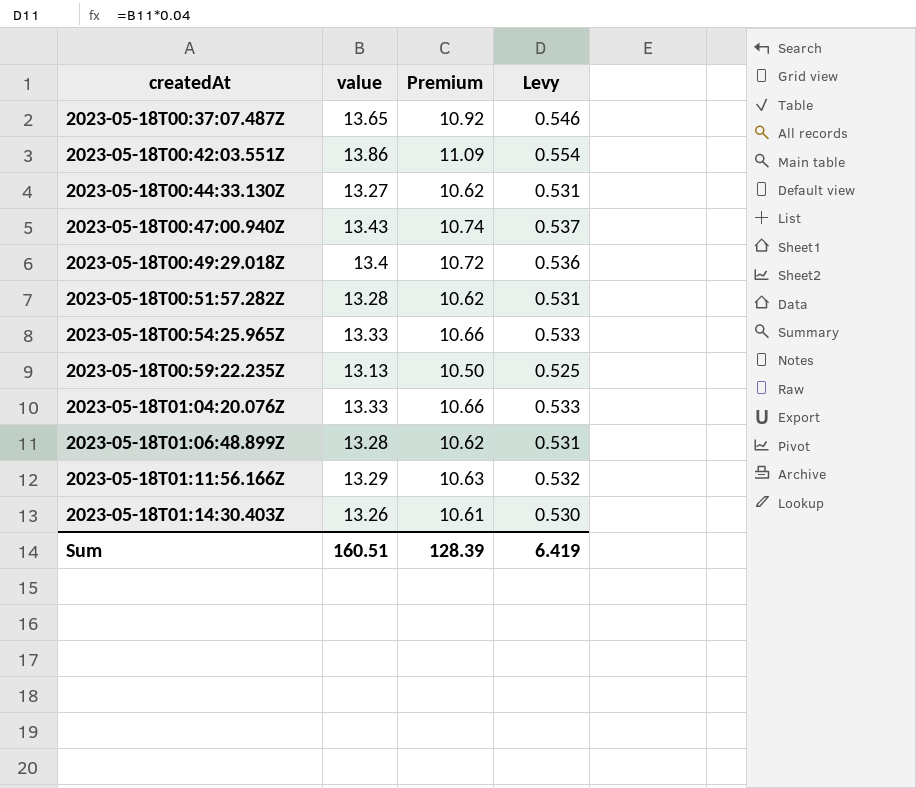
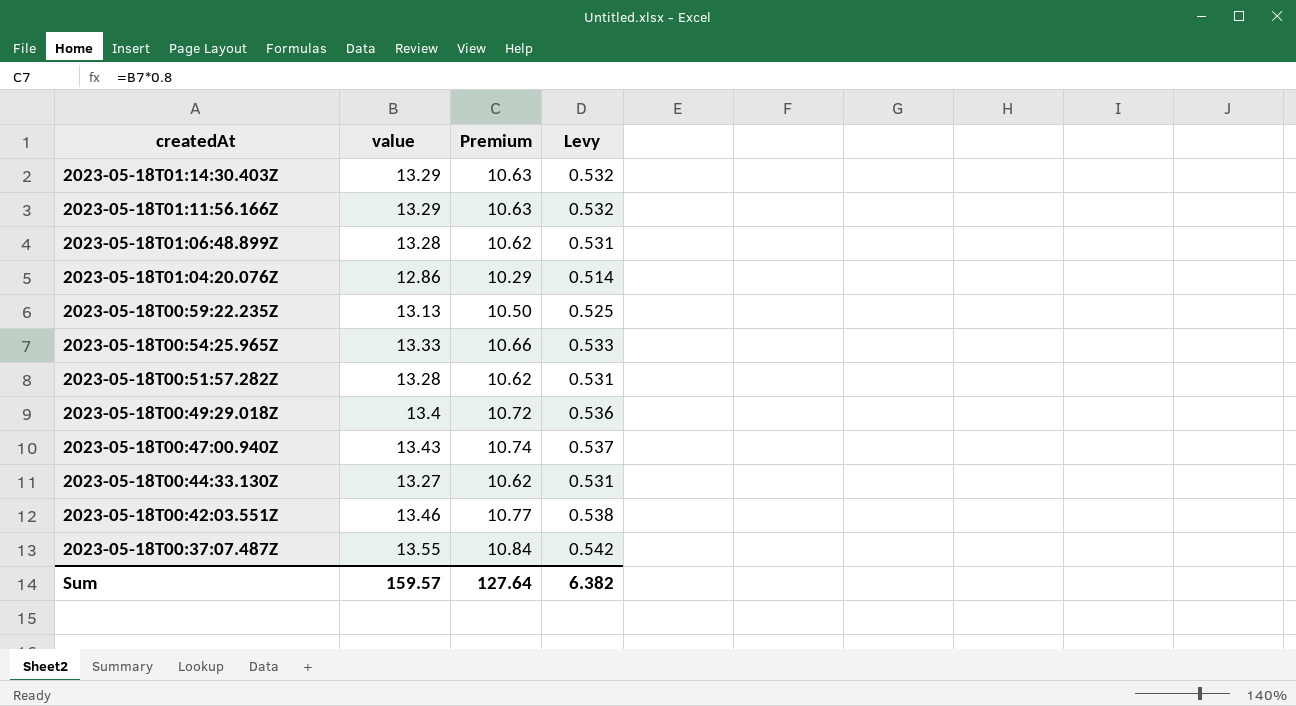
row order: createdAt ascending -> createdAt descending
2023-05-18T01:14:30.403Z | value: 13.26 -> 13.29
2023-05-18T01:14:30.403Z | Premium: 10.61 -> 10.63
2023-05-18T01:14:30.403Z | Levy: 0.530 -> 0.532
2023-05-18T01:04:20.076Z | value: 13.33 -> 12.86
2023-05-18T01:04:20.076Z | Premium: 10.66 -> 10.29
2023-05-18T01:04:20.076Z | Levy: 0.533 -> 0.514
2023-05-18T00:42:03.551Z | value: 13.86 -> 13.46
2023-05-18T00:42:03.551Z | Premium: 11.09 -> 10.77
2023-05-18T00:42:03.551Z | Levy: 0.554 -> 0.538
2023-05-18T00:37:07.487Z | value: 13.65 -> 13.55
2023-05-18T00:37:07.487Z | Premium: 10.92 -> 10.84
2023-05-18T00:37:07.487Z | Levy: 0.546 -> 0.542
Sum | value: 160.51 -> 159.57
Sum | Premium: 128.39 -> 127.64
Sum | Levy: 6.419 -> 6.382

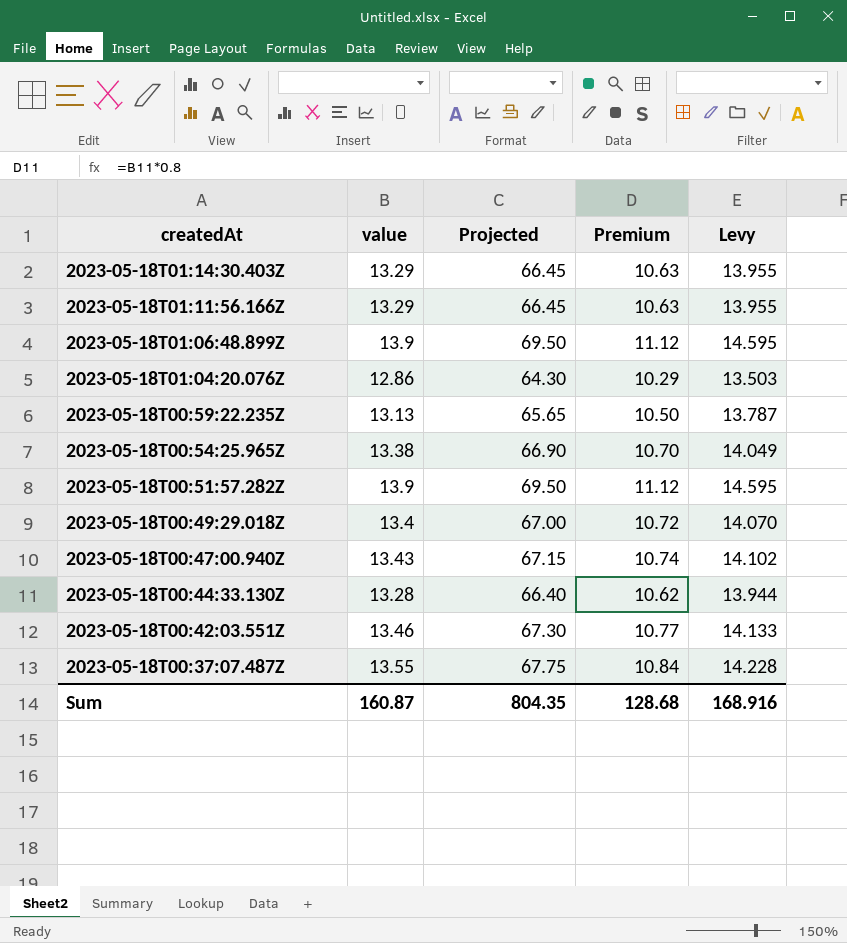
column Projected | formula: none -> [value] * 5
column Levy | formula: [value] * 0.04 -> [value] * 1.05
2023-05-18T01:06:48.899Z | value: 13.28 -> 13.9
2023-05-18T01:06:48.899Z | Premium: 10.62 -> 11.12
2023-05-18T00:54:25.965Z | value: 13.33 -> 13.38
2023-05-18T00:54:25.965Z | Premium: 10.66 -> 10.70
2023-05-18T00:51:57.282Z | value: 13.28 -> 13.9
2023-05-18T00:51:57.282Z | Premium: 10.62 -> 11.12
2023-05-18T00:44:33.130Z | value: 13.27 -> 13.28
Sum | value: 159.57 -> 160.87
Sum | Premium: 127.64 -> 128.68
Sum | Levy: 6.382 -> 168.916

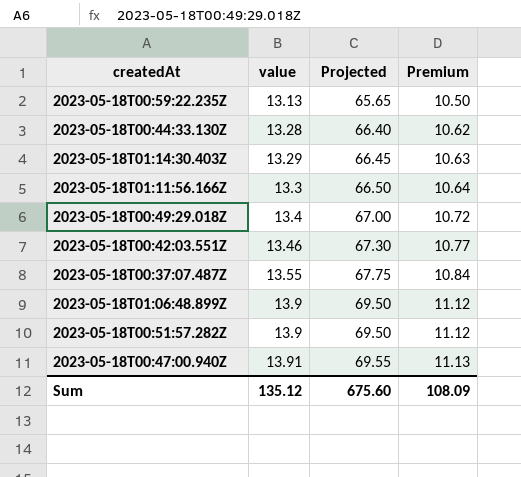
row order: createdAt descending -> value ascending
column Levy | formula: [value] * 1.05 -> none
row 2023-05-18T01:04:20.076Z: 12.86 | 64.30 | 10.29 | 13.503 -> none
row 2023-05-18T00:54:25.965Z: 13.38 | 66.90 | 10.70 | 14.049 -> none
2023-05-18T01:11:56.166Z | value: 13.29 -> 13.3
2023-05-18T01:11:56.166Z | Projected: 66.45 -> 66.50
2023-05-18T01:11:56.166Z | Premium: 10.63 -> 10.64
2023-05-18T00:47:00.940Z | value: 13.43 -> 13.91
2023-05-18T00:47:00.940Z | Projected: 67.15 -> 69.55
2023-05-18T00:47:00.940Z | Premium: 10.74 -> 11.13
Sum | value: 160.87 -> 135.12
Sum | Projected: 804.35 -> 675.60
Sum | Premium: 128.68 -> 108.09

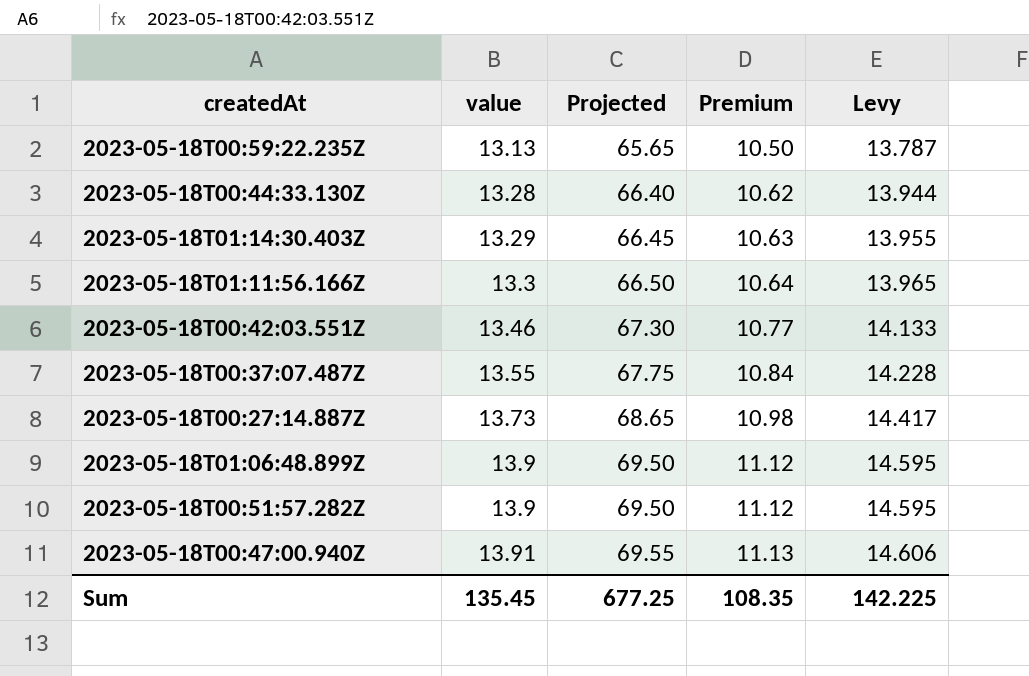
column Levy | formula: none -> [value] * 1.05
row 2023-05-18T00:49:29.018Z: 13.4 | 67.00 | 10.72 -> none
row 2023-05-18T00:27:14.887Z: none -> 13.73 | 68.65 | 10.98 | 14.417
Sum | value: 135.12 -> 135.45
Sum | Projected: 675.60 -> 677.25
Sum | Premium: 108.09 -> 108.35

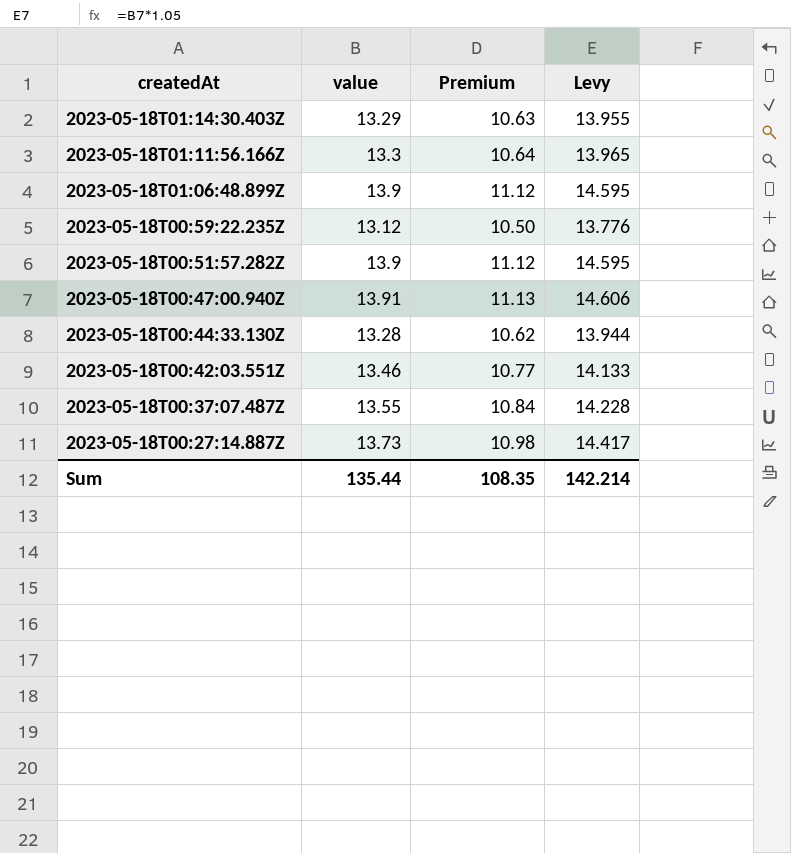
row order: value ascending -> createdAt descending
column Projected | formula: [value] * 5 -> none
2023-05-18T00:59:22.235Z | value: 13.13 -> 13.12
2023-05-18T00:59:22.235Z | Levy: 13.787 -> 13.776
Sum | value: 135.45 -> 135.44
Sum | Levy: 142.225 -> 142.214

